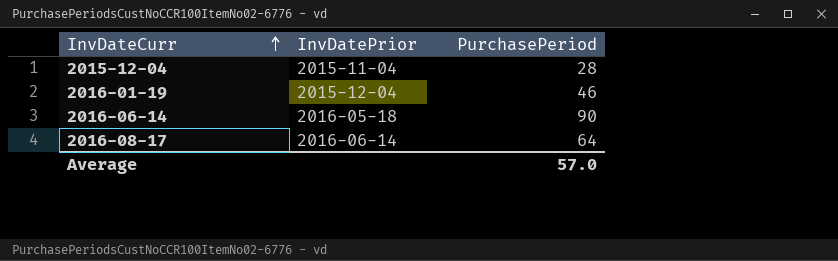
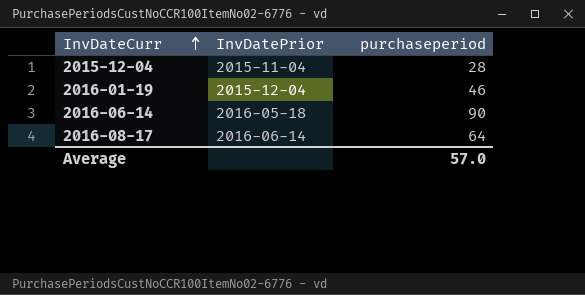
column name: PurchasePeriod -> purchaseperiod

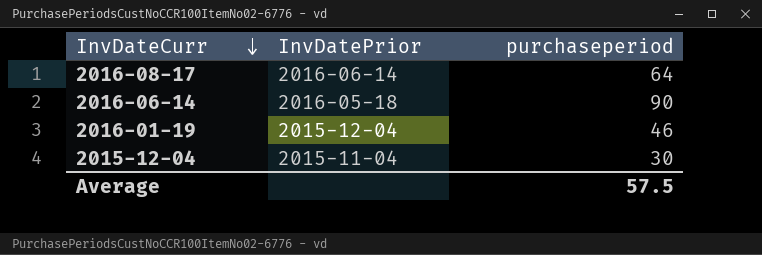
row order: InvDateCurr ascending -> InvDateCurr descending
2015-12-04 | purchaseperiod: 28 -> 30
Average | purchaseperiod: 57.0 -> 57.5

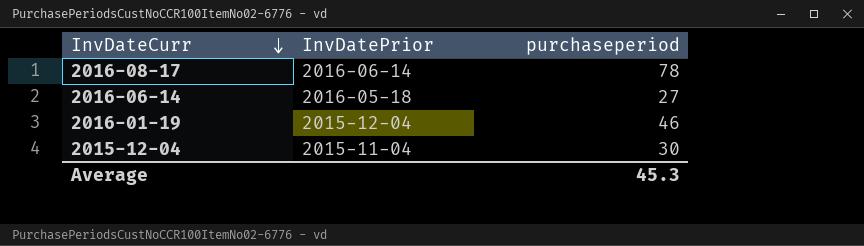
2016-08-17 | purchaseperiod: 64 -> 78
2016-06-14 | purchaseperiod: 90 -> 27
Average | purchaseperiod: 57.5 -> 45.3

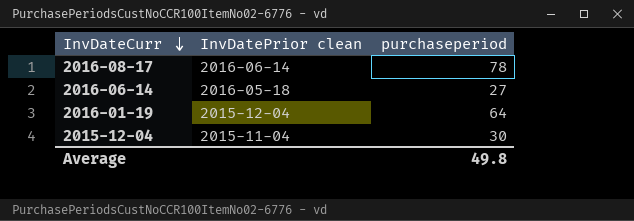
column name: InvDatePrior -> InvDatePrior clean
2016-01-19 | purchaseperiod: 46 -> 64
Average | purchaseperiod: 45.3 -> 49.8

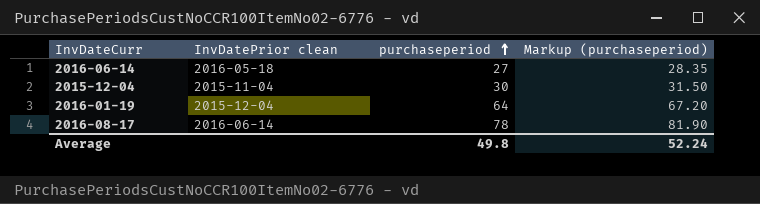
row order: InvDateCurr descending -> purchaseperiod ascending
column Markup (purchaseperiod) | formula: none -> [purchaseperiod] * 1.05

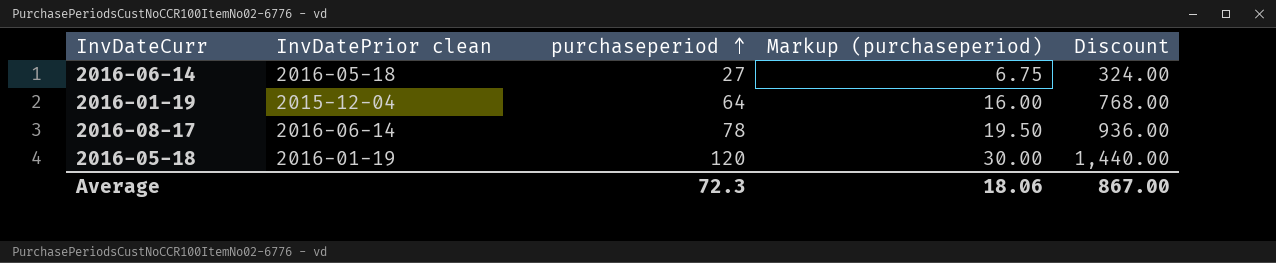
column Markup (purchaseperiod) | formula: [purchaseperiod] * 1.05 -> [purchaseperiod] * 0.25
column Discount | formula: none -> [purchaseperiod] * 12
row 2015-12-04: 2015-11-04 | 30 | 31.50 -> none
row 2016-05-18: none -> 2016-01-19 | 120 | 30.00 | 1,440.00
Average | purchaseperiod: 49.8 -> 72.3
Average | Markup (purchaseperiod): 52.24 -> 18.06

